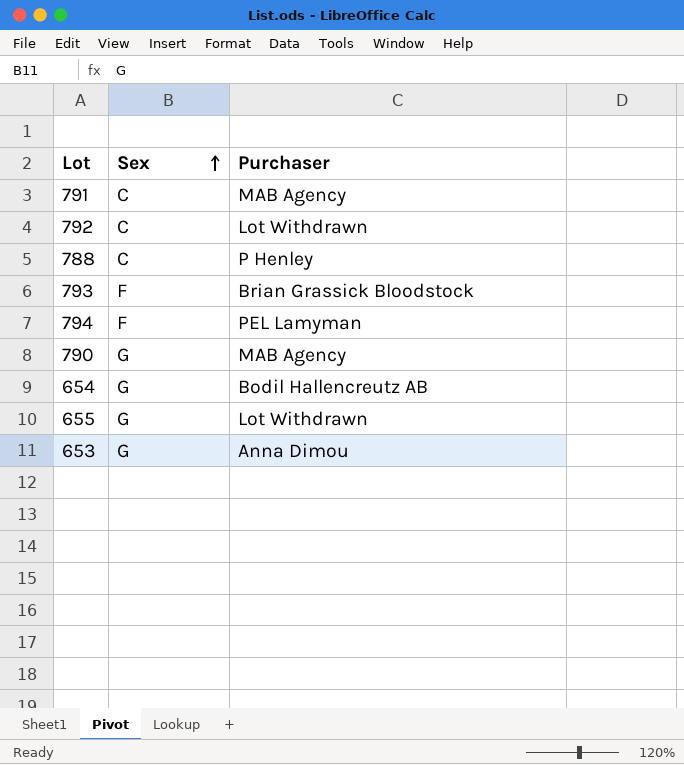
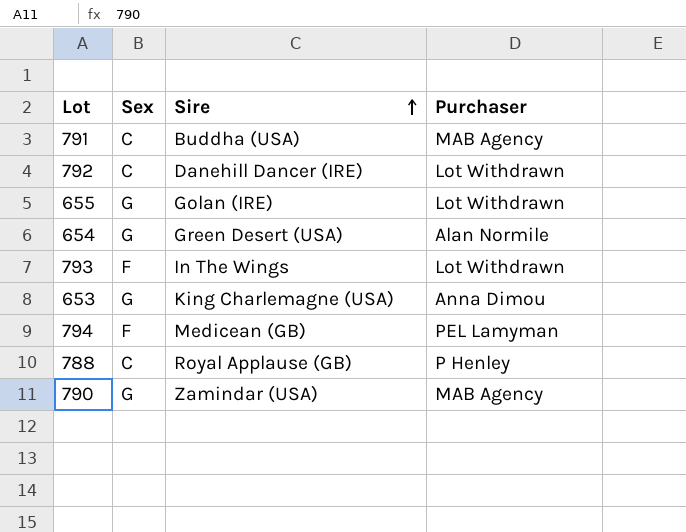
row order: Sex ascending -> Sire ascending
column Sire | position: none -> 3
654 | Purchaser: Bodil Hallencreutz AB -> Alan Normile
793 | Purchaser: Brian Grassick Bloodstock -> Lot Withdrawn

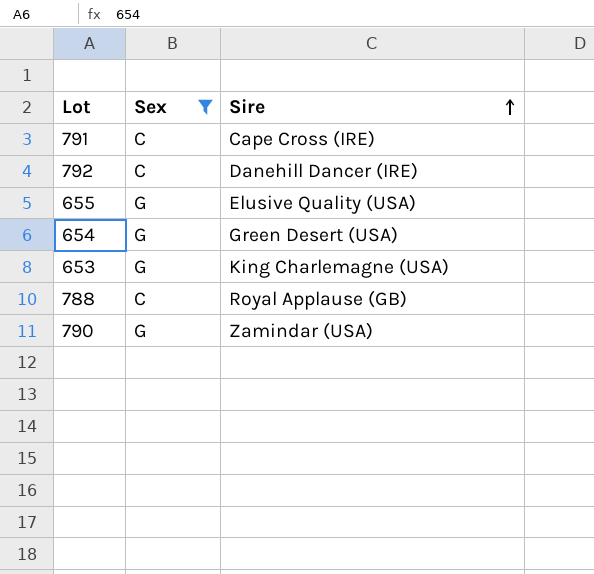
filter: none -> Sex != F
column Purchaser | position: 4 -> none
791 | Sire: Buddha (USA) -> Cape Cross (IRE)
655 | Sire: Golan (IRE) -> Elusive Quality (USA)

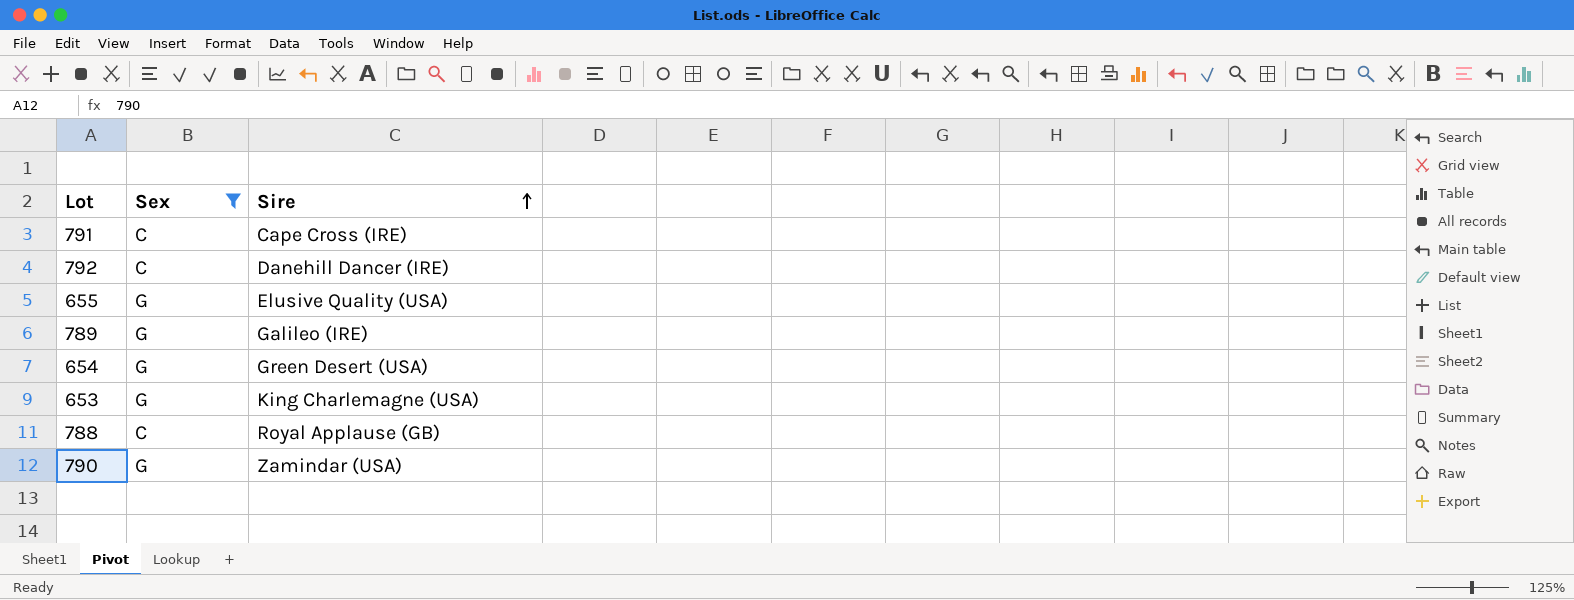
row 789: none -> G | Galileo (IRE)

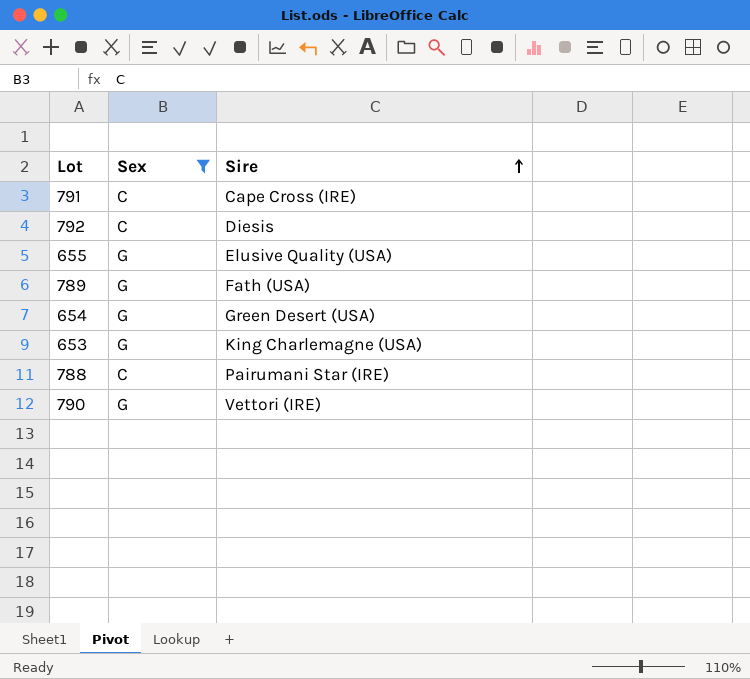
792 | Sire: Danehill Dancer (IRE) -> Diesis
789 | Sire: Galileo (IRE) -> Fath (USA)
788 | Sire: Royal Applause (GB) -> Pairumani Star (IRE)
790 | Sire: Zamindar (USA) -> Vettori (IRE)

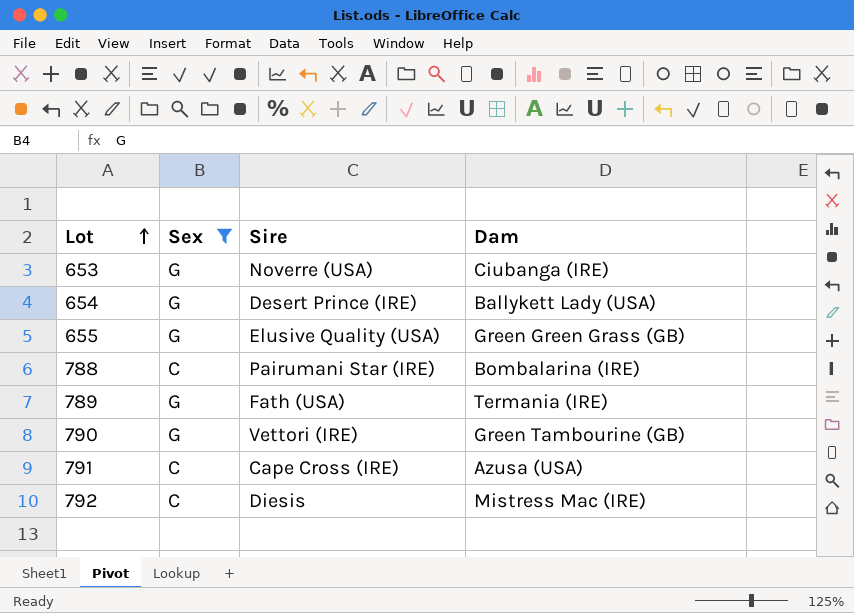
row order: Sire ascending -> Lot ascending
column Dam | position: none -> 4
653 | Sire: King Charlemagne (USA) -> Noverre (USA)
654 | Sire: Green Desert (USA) -> Desert Prince (IRE)

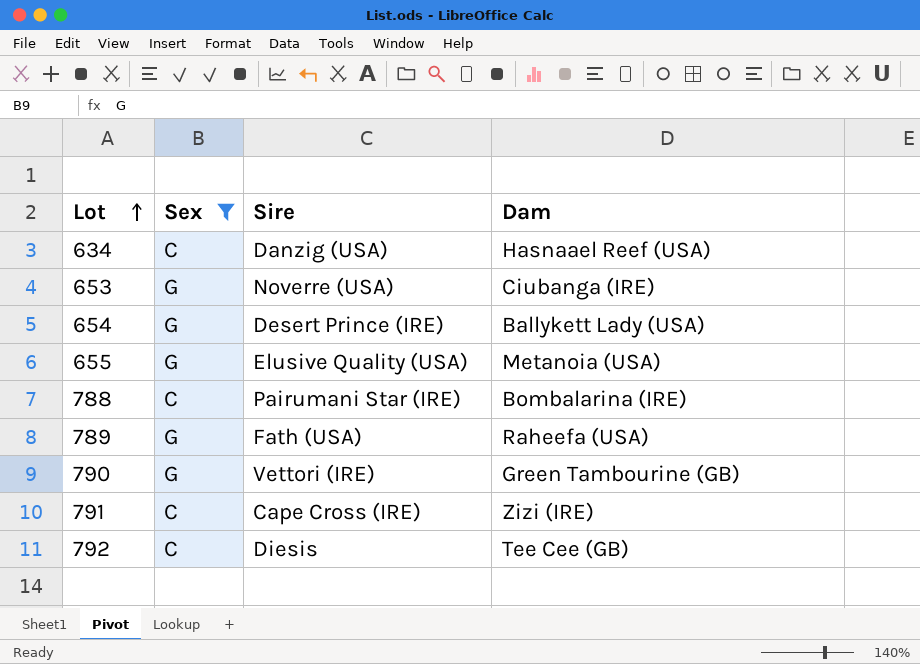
row 634: none -> C | Danzig (USA) | Hasnaael Reef (USA)
655 | Dam: Green Green Grass (GB) -> Metanoia (USA)
789 | Dam: Termania (IRE) -> Raheefa (USA)
791 | Dam: Azusa (USA) -> Zizi (IRE)
792 | Dam: Mistress Mac (IRE) -> Tee Cee (GB)

